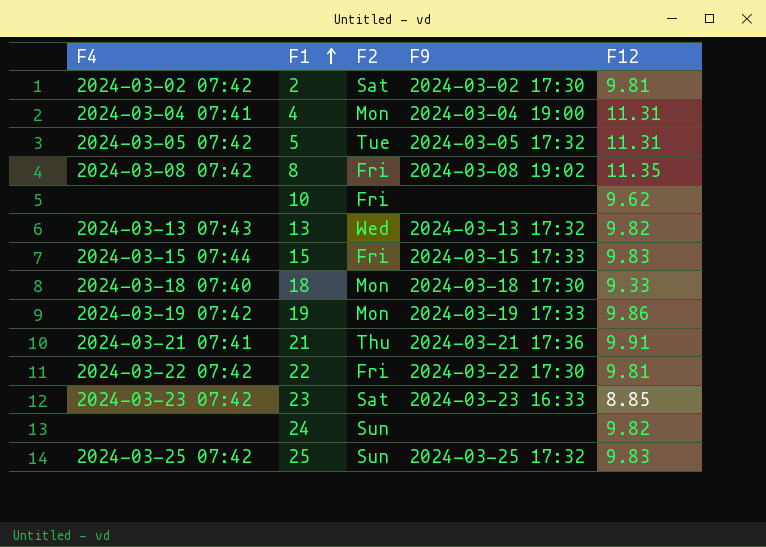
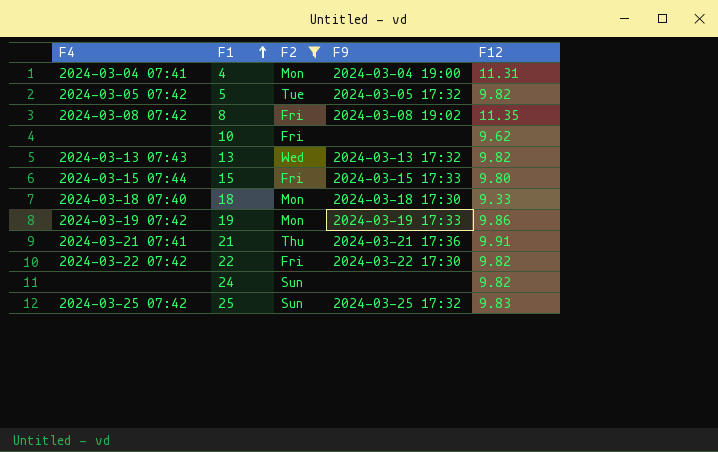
filter: none -> F2 != Sat
5 | F12: 11.31 -> 9.82
15 | F12: 9.83 -> 9.80
22 | F12: 9.81 -> 9.82

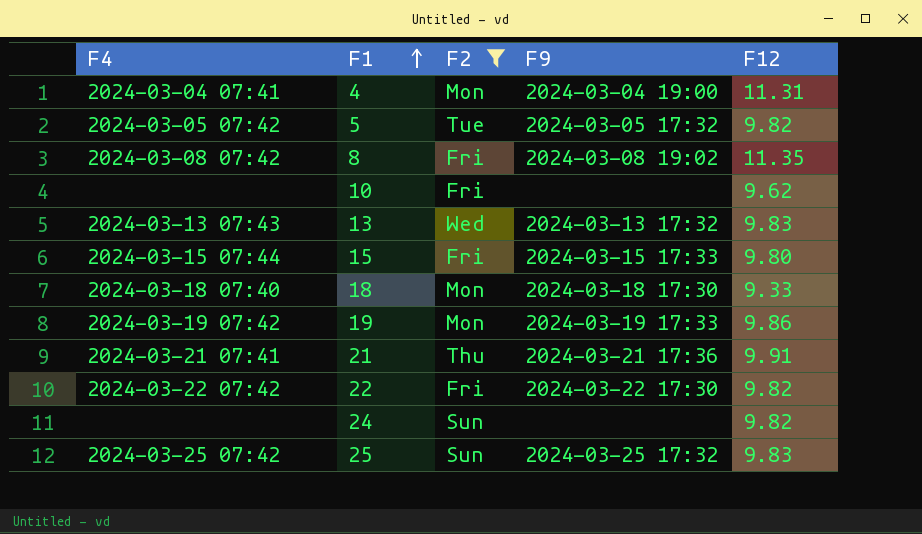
13 | F12: 9.82 -> 9.83

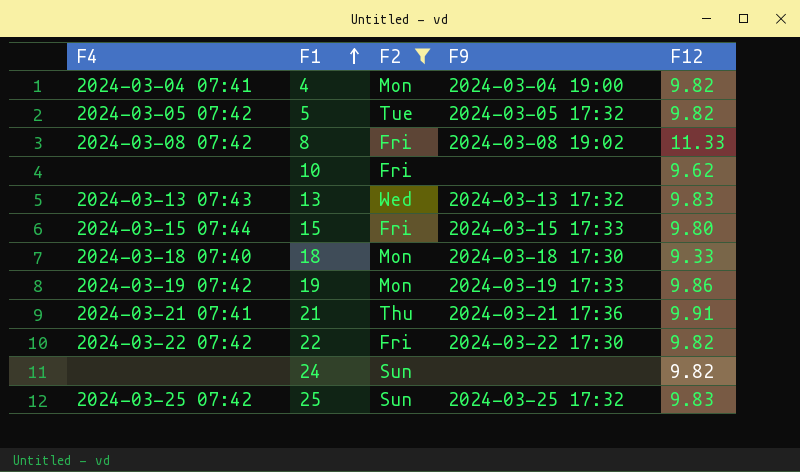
4 | F12: 11.31 -> 9.82
8 | F12: 11.35 -> 11.33

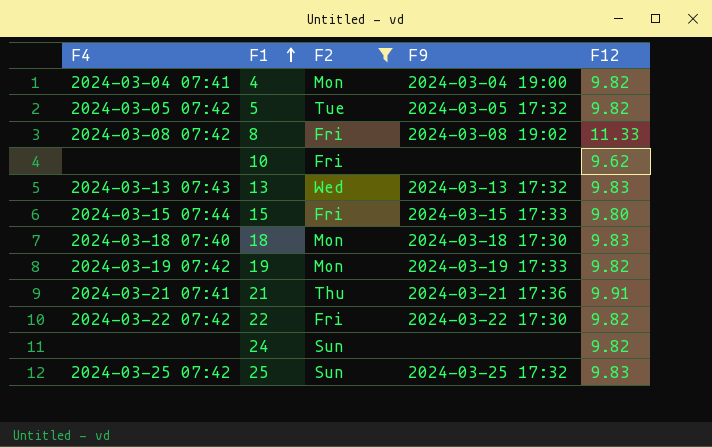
18 | F12: 9.33 -> 9.83
19 | F12: 9.86 -> 9.82

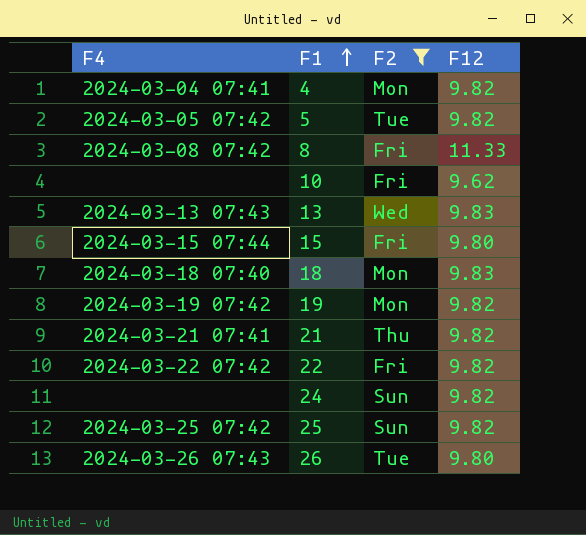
column F9 | position: 4 -> none
21 | F12: 9.91 -> 9.82
25 | F12: 9.83 -> 9.82
row 26: none -> 2024-03-26 07:43 | Tue | 9.80

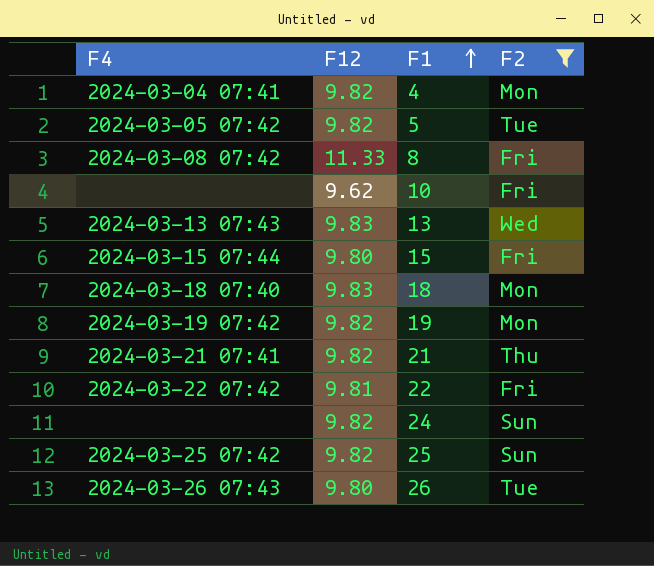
column F12 | position: 4 -> 2
22 | F12: 9.82 -> 9.81

